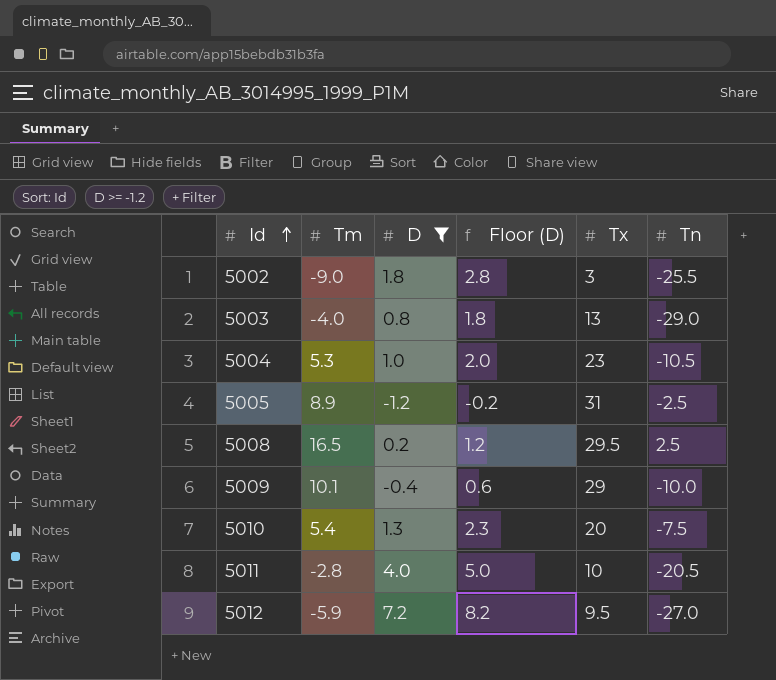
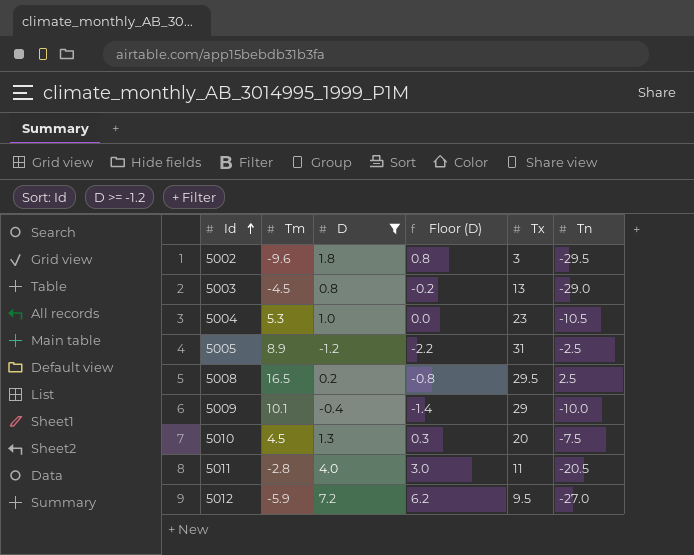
column Floor (D) | formula: [D] + 1 -> [D] - 1
5002 | Tm: -9.0 -> -9.6
5002 | Tn: -25.5 -> -29.5
5003 | Tm: -4.0 -> -4.5
5010 | Tm: 5.4 -> 4.5
5011 | Tx: 10 -> 11

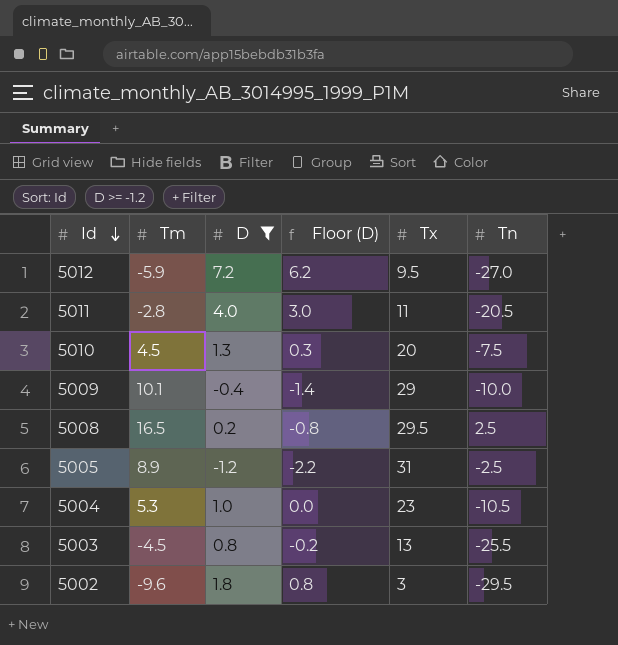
row order: Id ascending -> Id descending
5003 | Tn: -29.0 -> -25.5

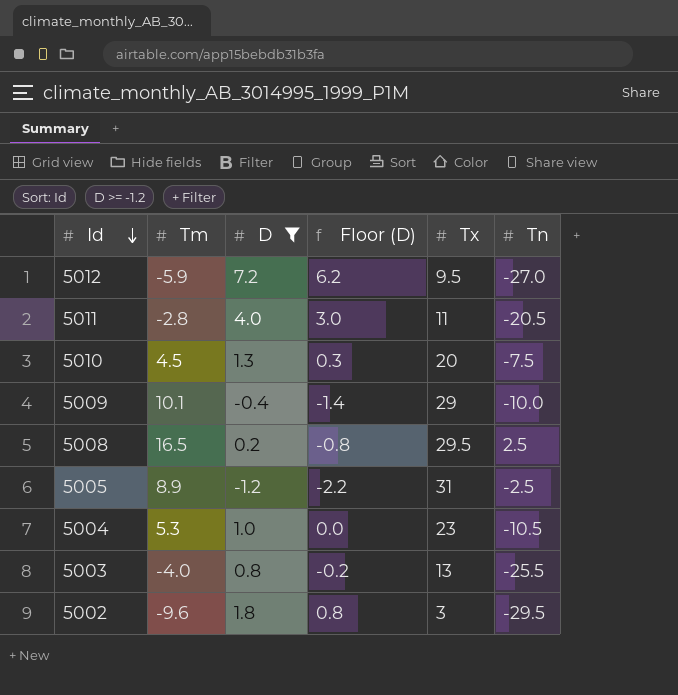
5003 | Tm: -4.5 -> -4.0

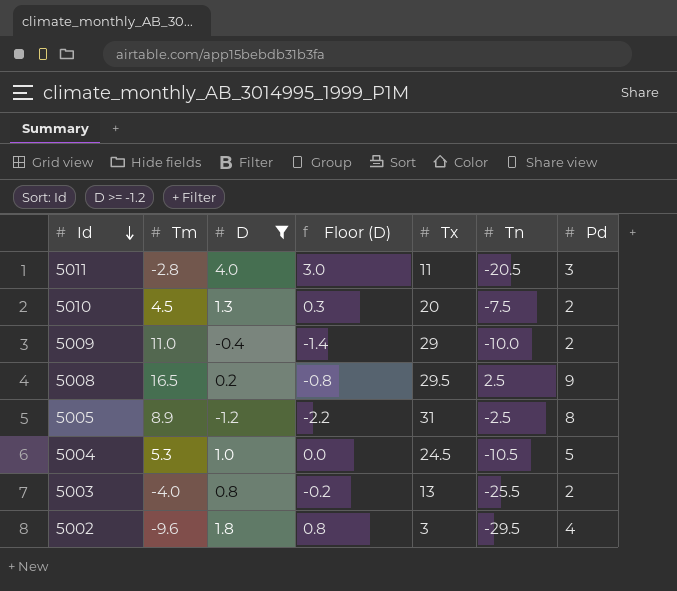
column Pd | position: none -> 7
row 5012: -5.9 | 7.2 | 6.2 | 9.5 | -27.0 -> none
5009 | Tm: 10.1 -> 11.0
5004 | Tx: 23 -> 24.5

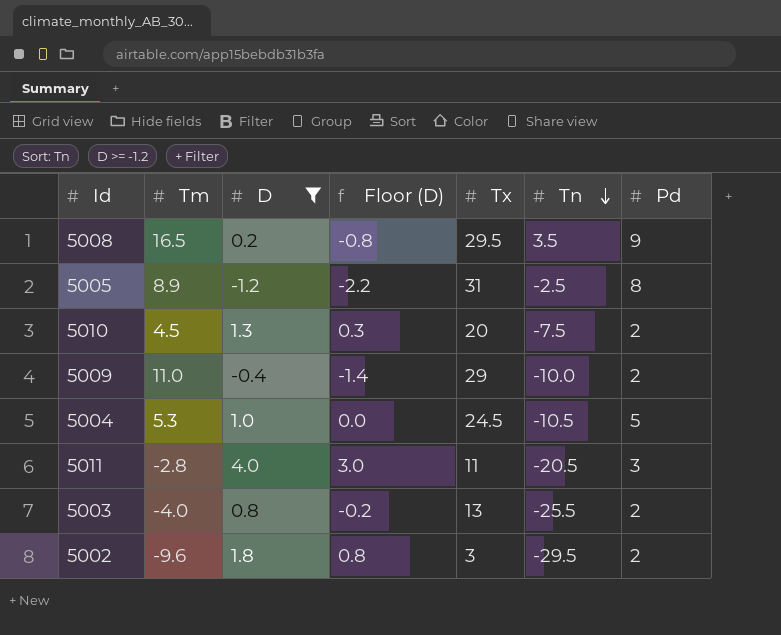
row order: Id descending -> Tn descending
5008 | Tn: 2.5 -> 3.5
5002 | Pd: 4 -> 2

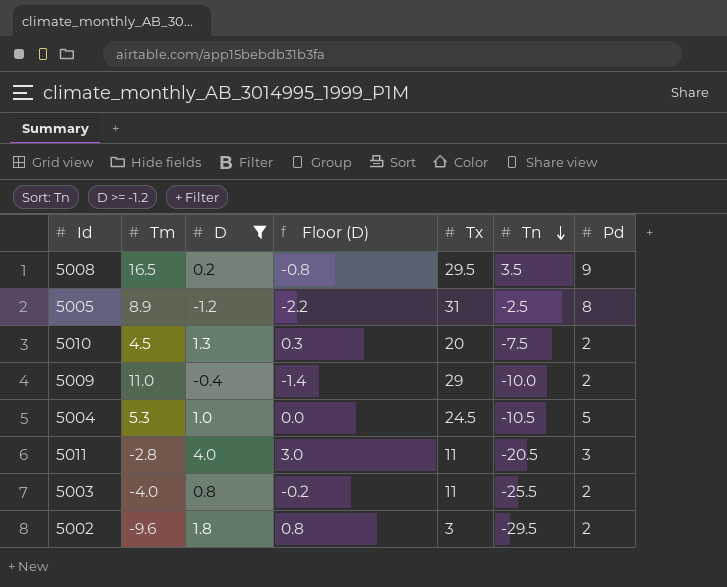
5003 | Tx: 13 -> 11

